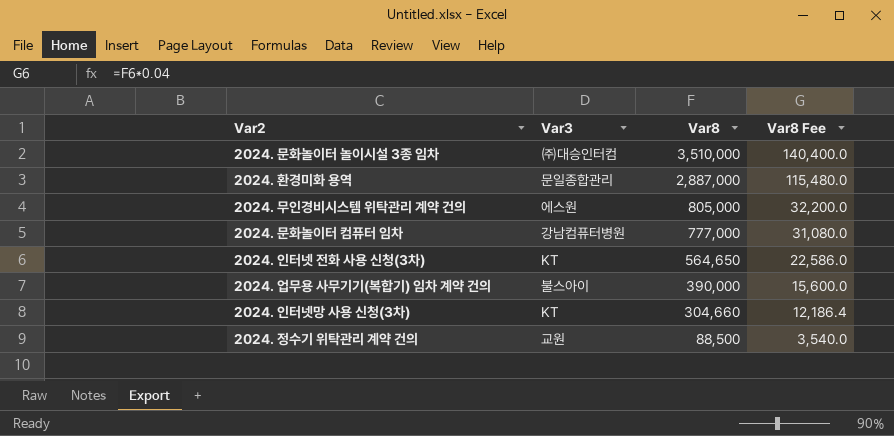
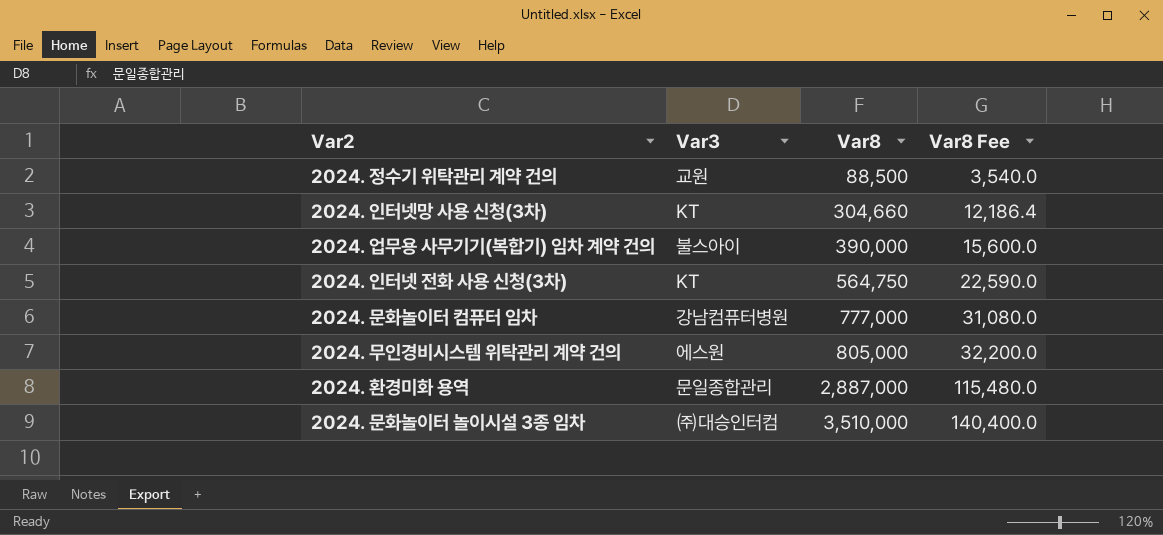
row order: Var8 descending -> Var8 ascending
2024. 인터넷 전화 사용 신청(3차) | Var8: 564,650 -> 564,750
2024. 인터넷 전화 사용 신청(3차) | Var8 Fee: 22,586.0 -> 22,590.0

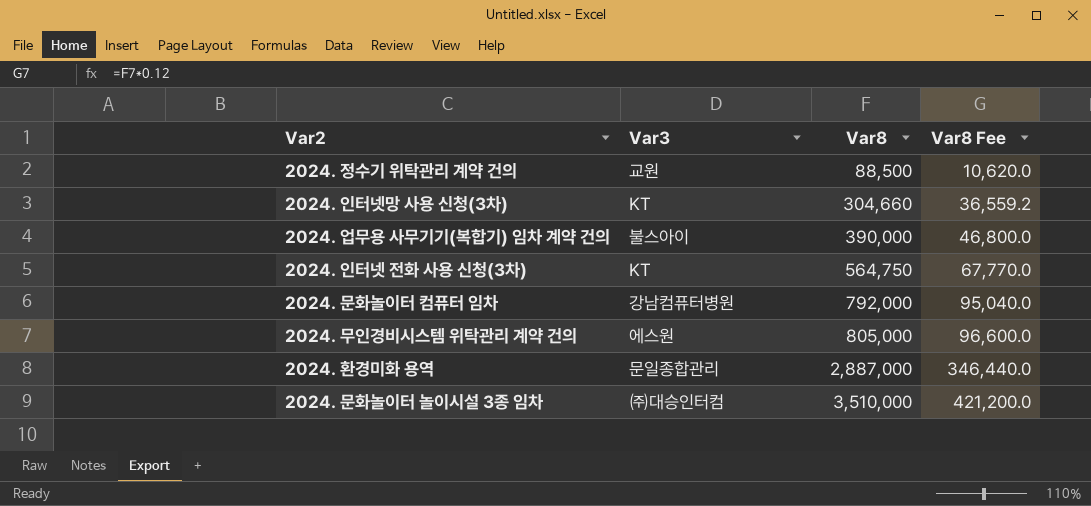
column Var8 Fee | formula: [Var8] * 0.04 -> [Var8] * 0.12
2024. 문화놀이터 컴퓨터 임차 | Var8: 777,000 -> 792,000

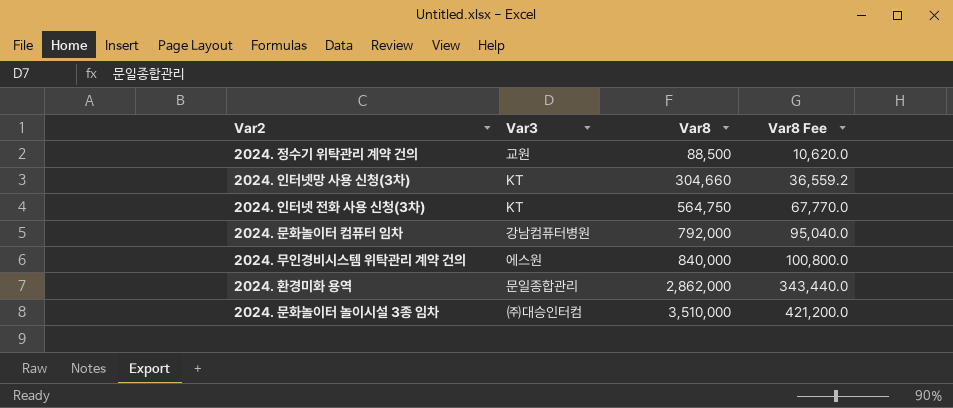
row 2024. 업무용 사무기기(복합기) 임차 계약 건의: 불스아이 | 390,000 | 46,800.0 -> none
2024. 무인경비시스템 위탁관리 계약 건의 | Var8: 805,000 -> 840,000
2024. 무인경비시스템 위탁관리 계약 건의 | Var8 Fee: 96,600.0 -> 100,800.0
2024. 환경미화 용역 | Var8: 2,887,000 -> 2,862,000
2024. 환경미화 용역 | Var8 Fee: 346,440.0 -> 343,440.0

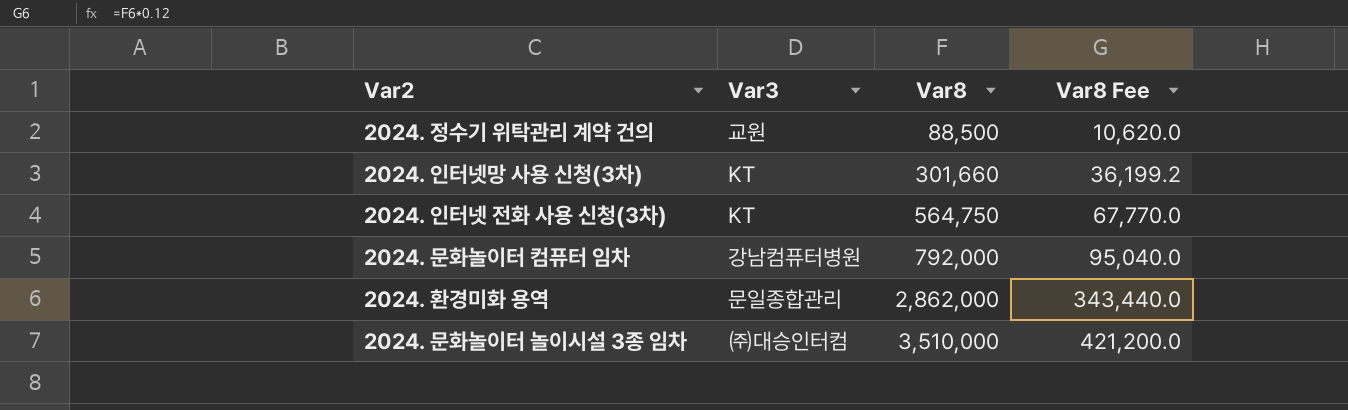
row 2024. 무인경비시스템 위탁관리 계약 건의: 에스원 | 840,000 | 100,800.0 -> none
2024. 인터넷망 사용 신청(3차) | Var8: 304,660 -> 301,660
2024. 인터넷망 사용 신청(3차) | Var8 Fee: 36,559.2 -> 36,199.2

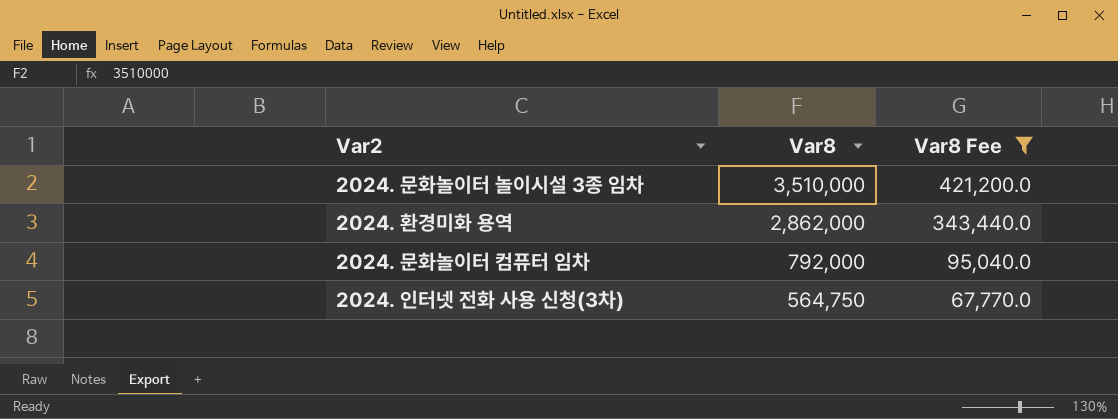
filter: none -> Var8 Fee >= 67,770.0
row order: Var8 ascending -> Var8 descending
column Var3 | position: 2 -> none

